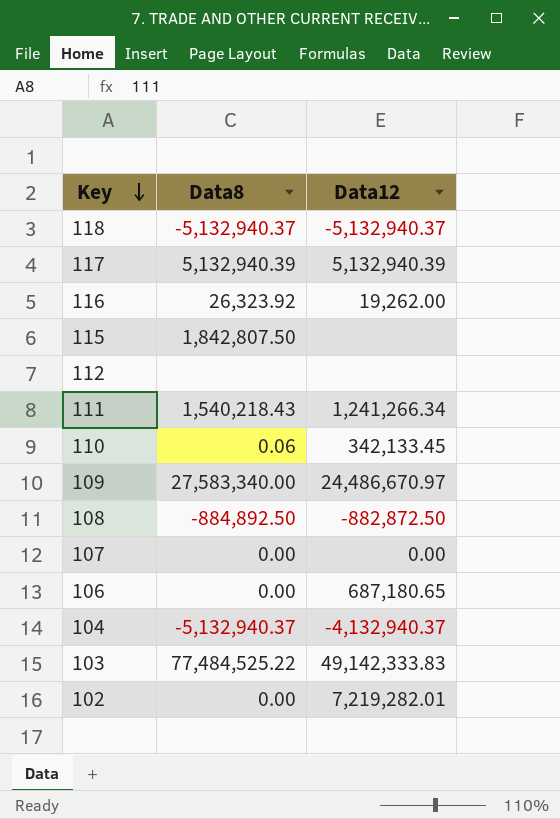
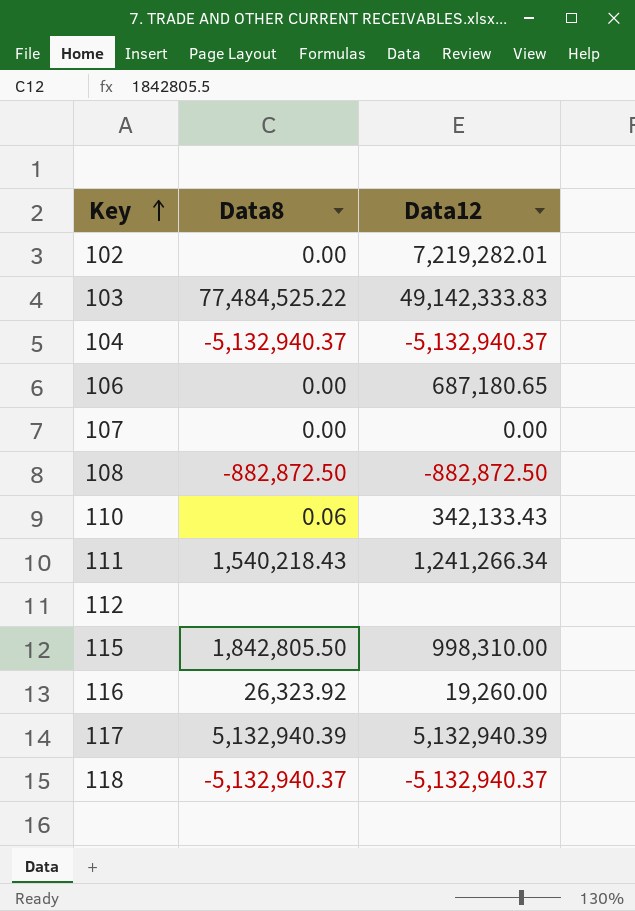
row order: Key descending -> Key ascending
row 109: 27,583,340.00 | 24,486,670.97 -> none
104 | Data12: -4,132,940.37 -> -5,132,940.37
108 | Data8: -884,892.50 -> -882,872.50
110 | Data12: 342,133.45 -> 342,133.43
115 | Data8: 1,842,807.50 -> 1,842,805.50
115 | Data12: none -> 998,310.00
116 | Data12: 19,262.00 -> 19,260.00

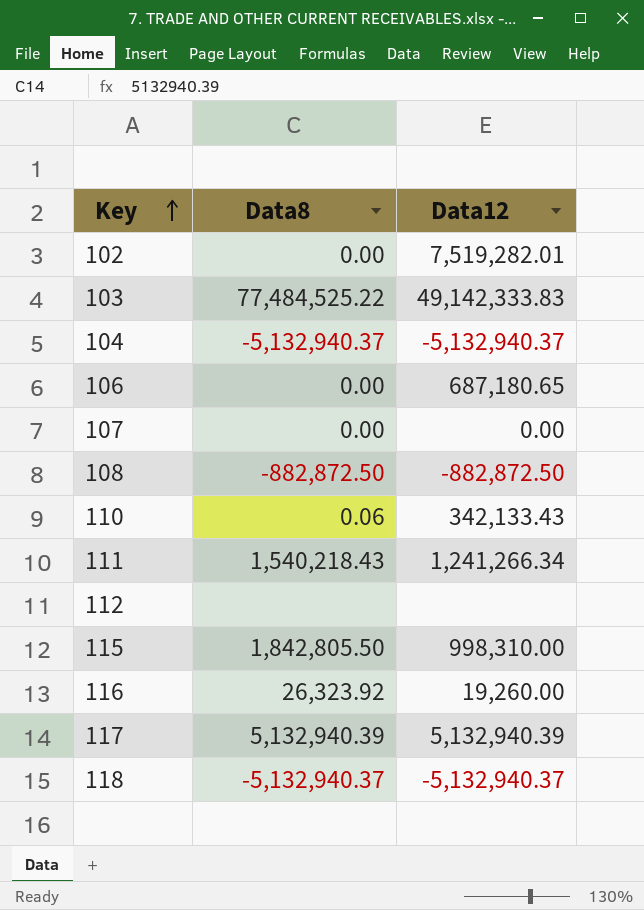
102 | Data12: 7,219,282.01 -> 7,519,282.01

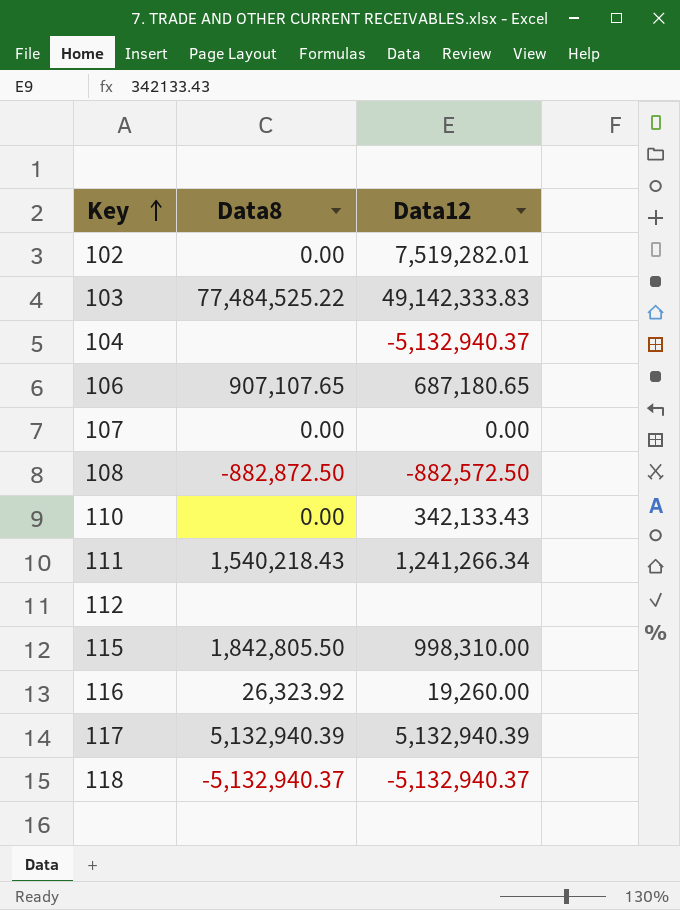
104 | Data8: -5,132,940.37 -> none
106 | Data8: 0.00 -> 907,107.65
108 | Data12: -882,872.50 -> -882,572.50
110 | Data8: 0.06 -> 0.00

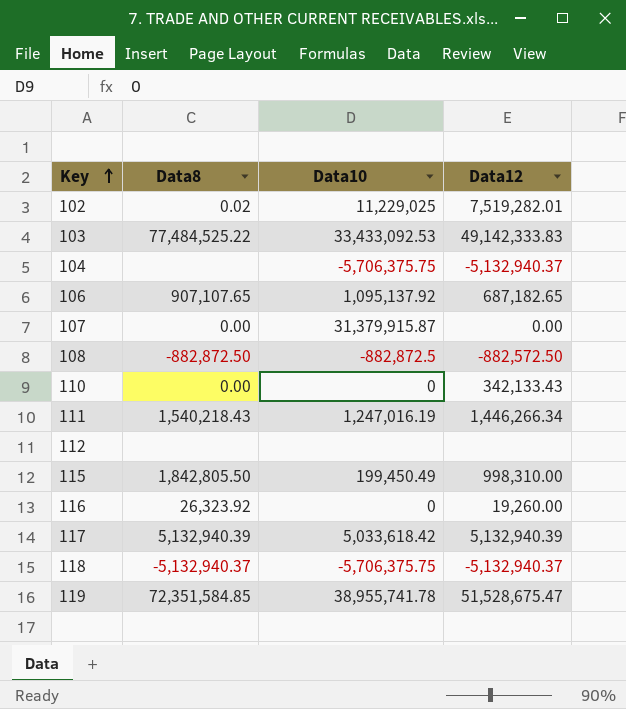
column Data10 | position: none -> 3
102 | Data8: 0.00 -> 0.02
106 | Data12: 687,180.65 -> 687,182.65
111 | Data12: 1,241,266.34 -> 1,446,266.34
row 119: none -> 72,351,584.85 | 38,955,741.78 | 51,528,675.47

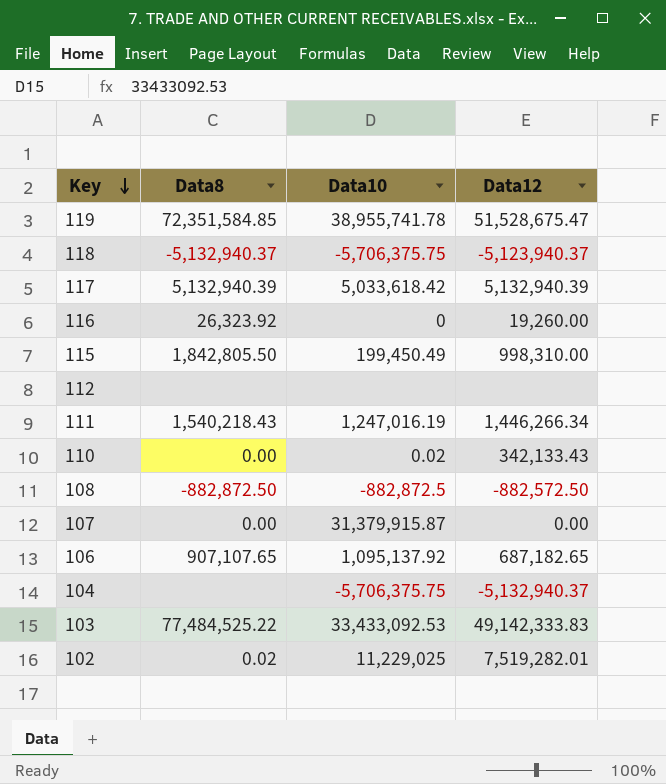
row order: Key ascending -> Key descending
118 | Data12: -5,132,940.37 -> -5,123,940.37
110 | Data10: 0 -> 0.02

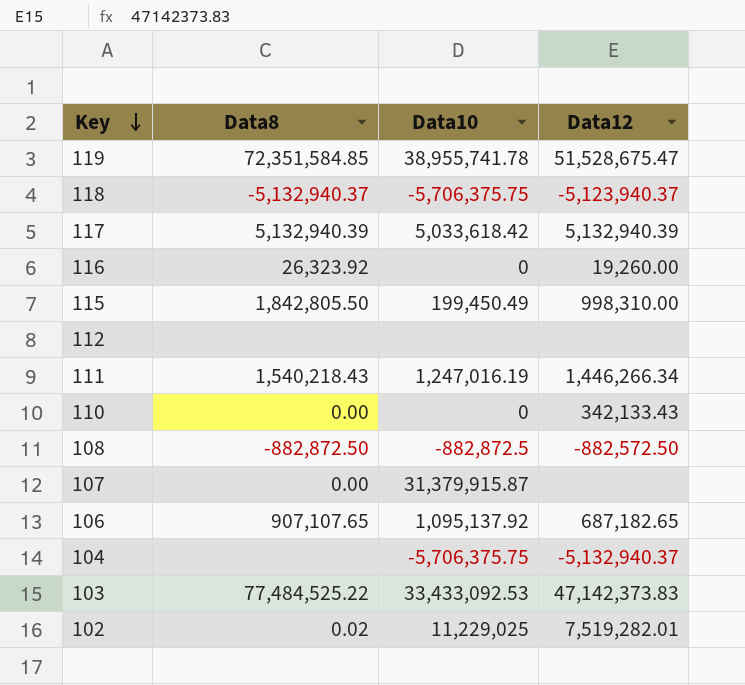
110 | Data10: 0.02 -> 0
107 | Data12: 0.00 -> none
103 | Data12: 49,142,333.83 -> 47,142,373.83

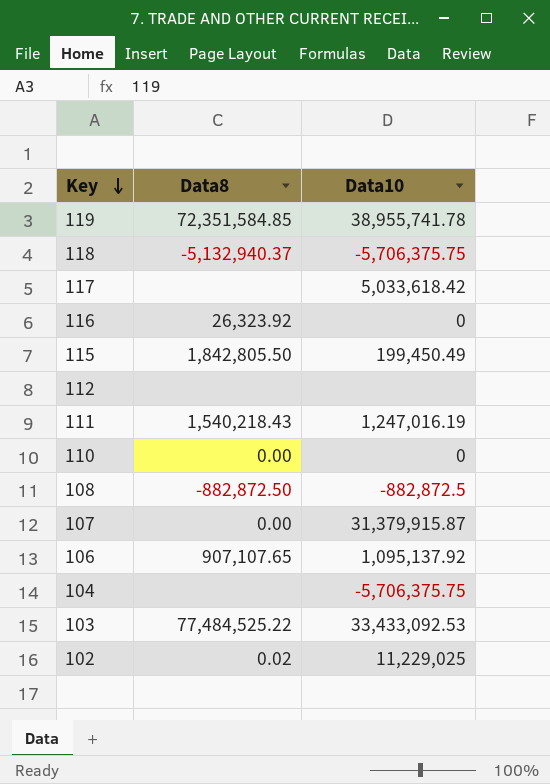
column Data12 | position: 4 -> none
117 | Data8: 5,132,940.39 -> none

